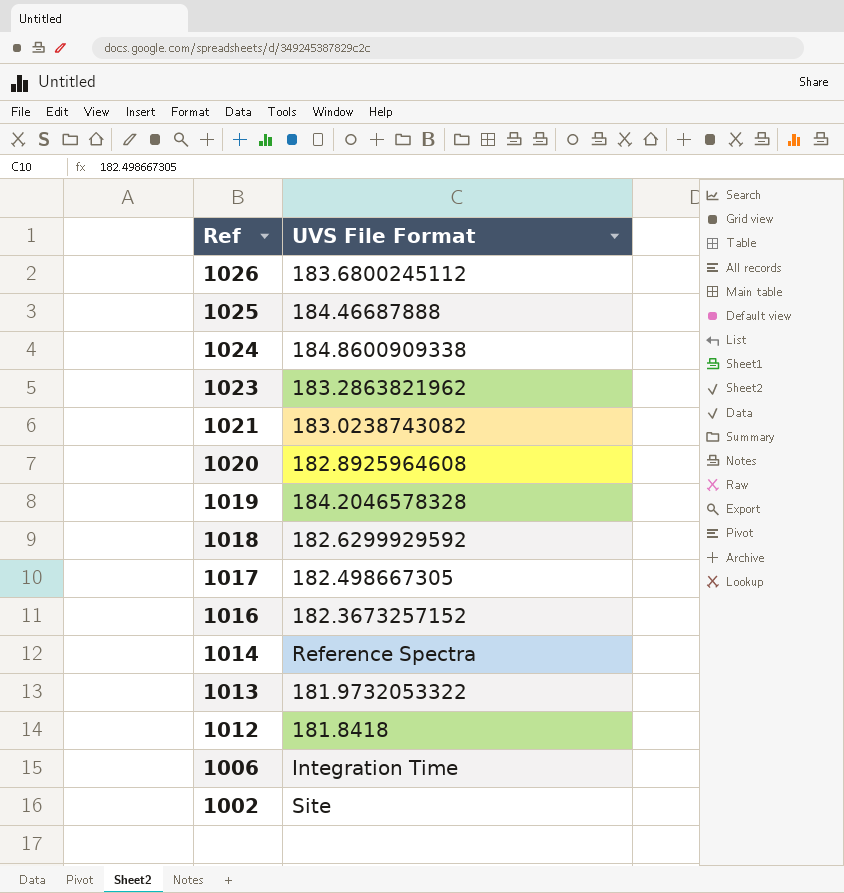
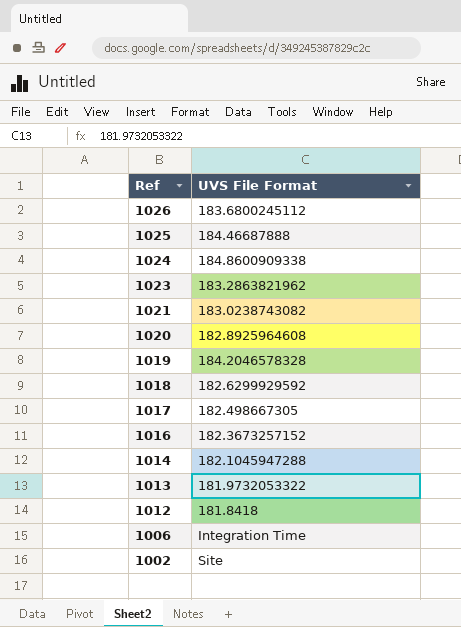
1014 | UVS File Format: Reference Spectra -> 182.1045947288

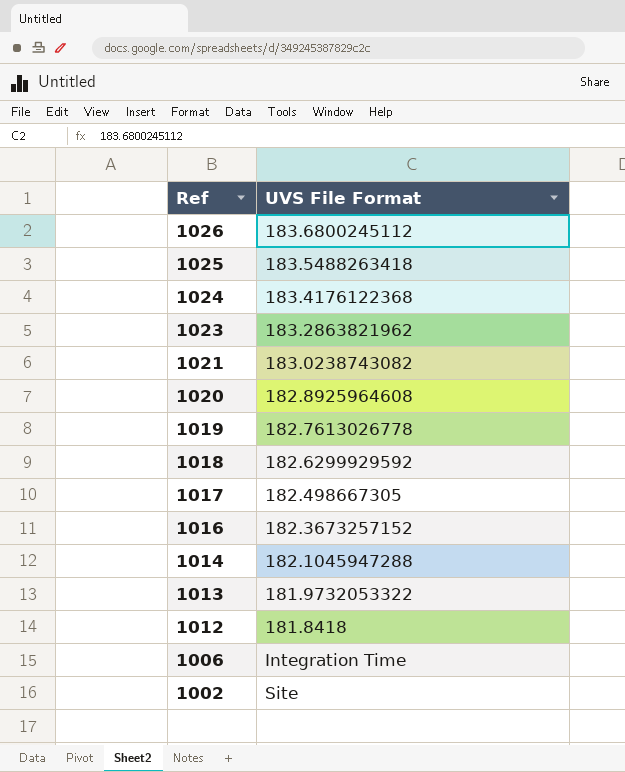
1025 | UVS File Format: 184.46687888 -> 183.5488263418
1024 | UVS File Format: 184.8600909338 -> 183.4176122368
1019 | UVS File Format: 184.2046578328 -> 182.7613026778

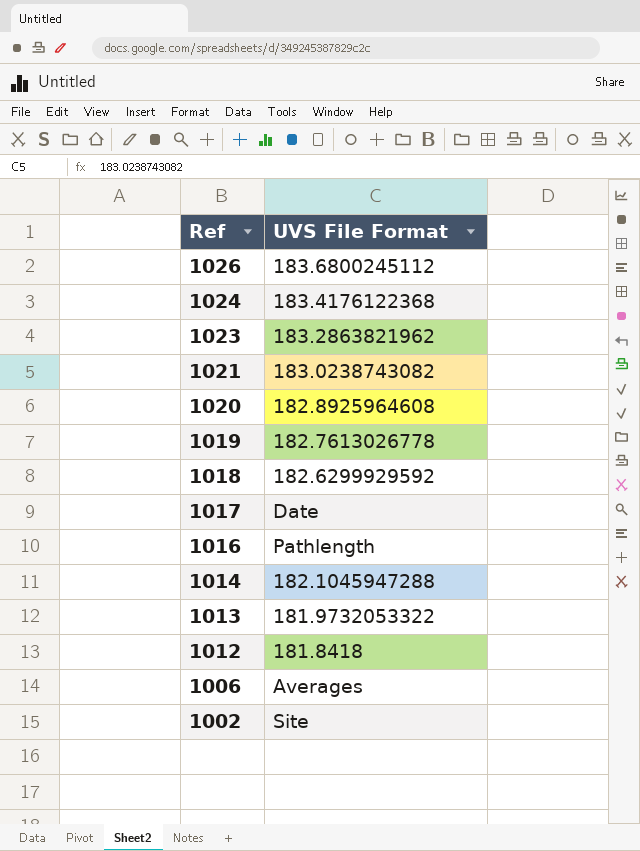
row 1025: 183.5488263418 -> none
1017 | UVS File Format: 182.498667305 -> Date
1016 | UVS File Format: 182.3673257152 -> Pathlength
1006 | UVS File Format: Integration Time -> Averages

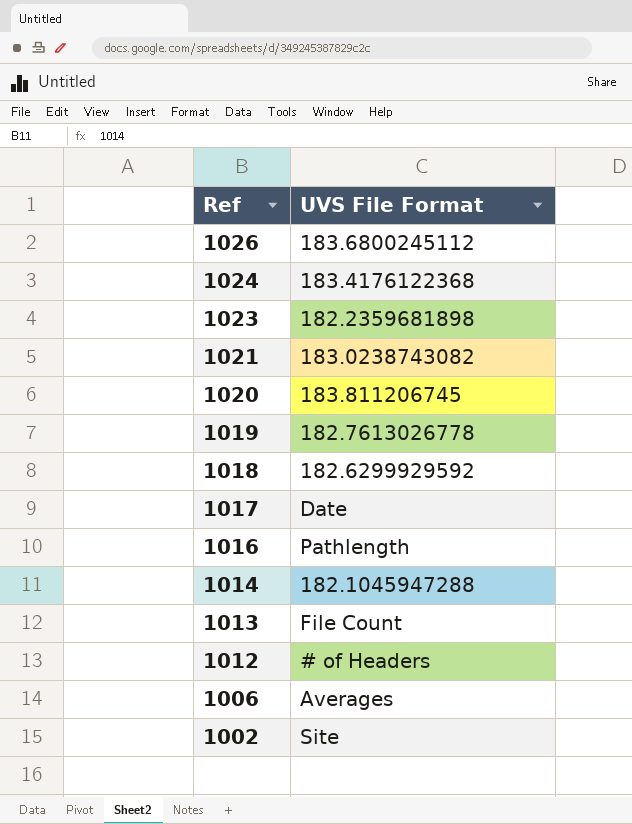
1023 | UVS File Format: 183.2863821962 -> 182.2359681898
1020 | UVS File Format: 182.8925964608 -> 183.811206745
1013 | UVS File Format: 181.9732053322 -> File Count
1012 | UVS File Format: 181.8418 -> # of Headers

